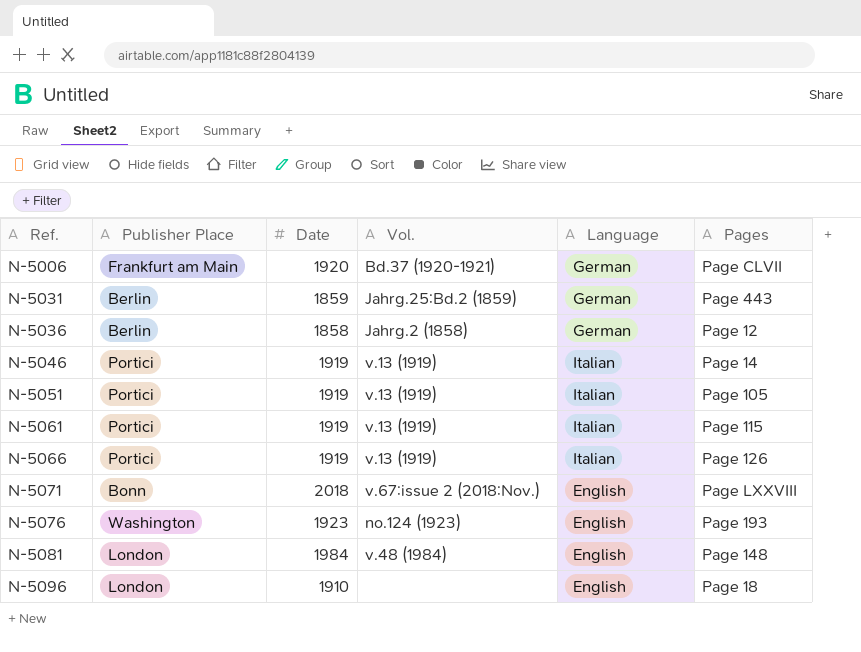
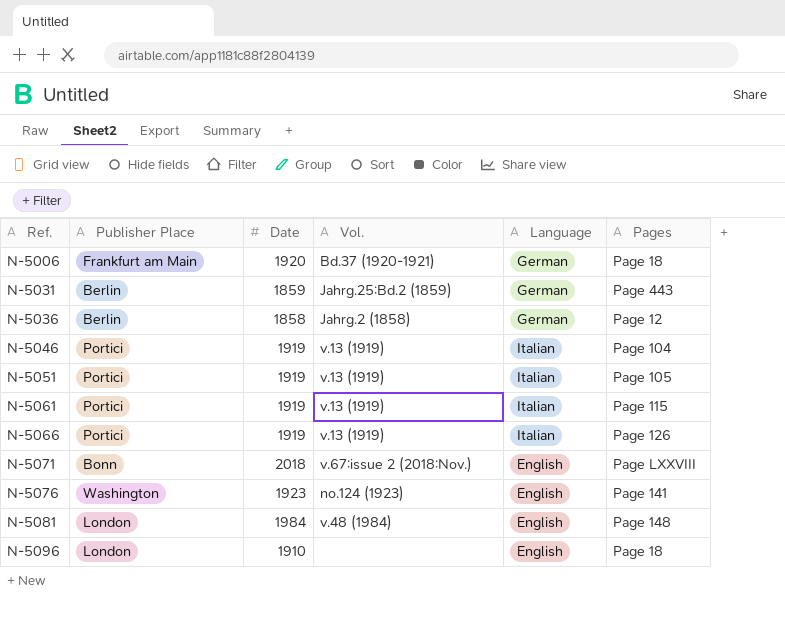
N-5006 | Pages: Page CLVII -> Page 18
N-5046 | Pages: Page 14 -> Page 104
N-5076 | Pages: Page 193 -> Page 141

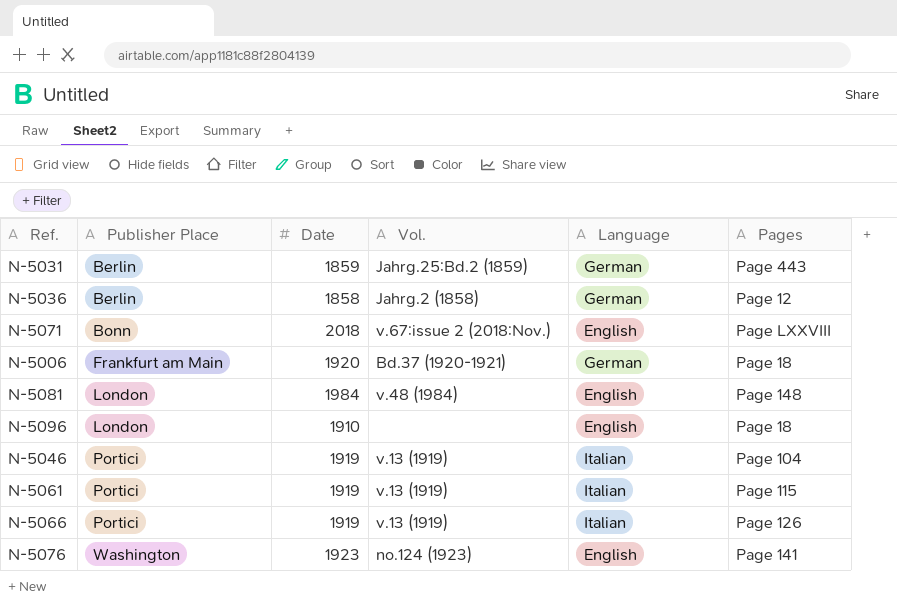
row order: Ref. ascending -> Publisher Place ascending
row N-5051: Portici | 1919 | v.13 (1919) | Italian | Page 105 -> none

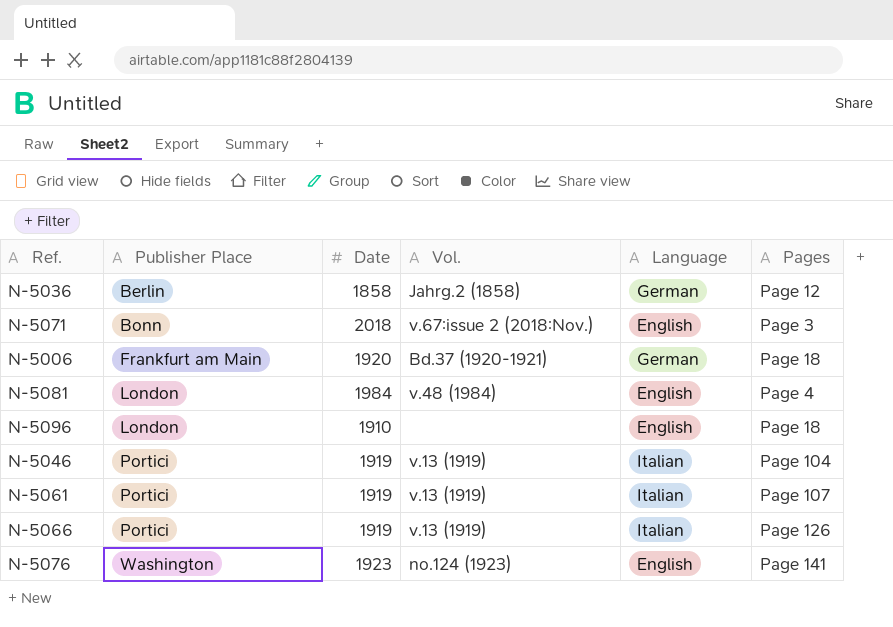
row N-5031: Berlin | 1859 | Jahrg.25:Bd.2 (1859) | German | Page 443 -> none
N-5071 | Pages: Page LXXVIII -> Page 3
N-5081 | Pages: Page 148 -> Page 4
N-5061 | Pages: Page 115 -> Page 107

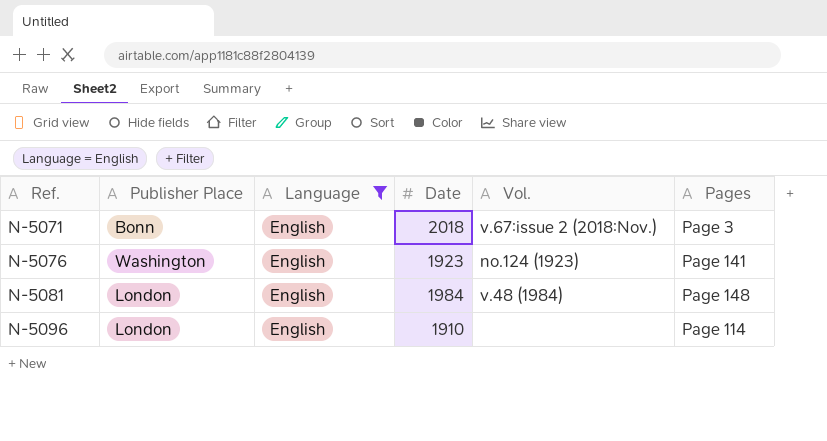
filter: none -> Language = English
row order: Publisher Place ascending -> Ref. ascending
column Language | position: 5 -> 3
N-5081 | Pages: Page 4 -> Page 148
N-5096 | Pages: Page 18 -> Page 114

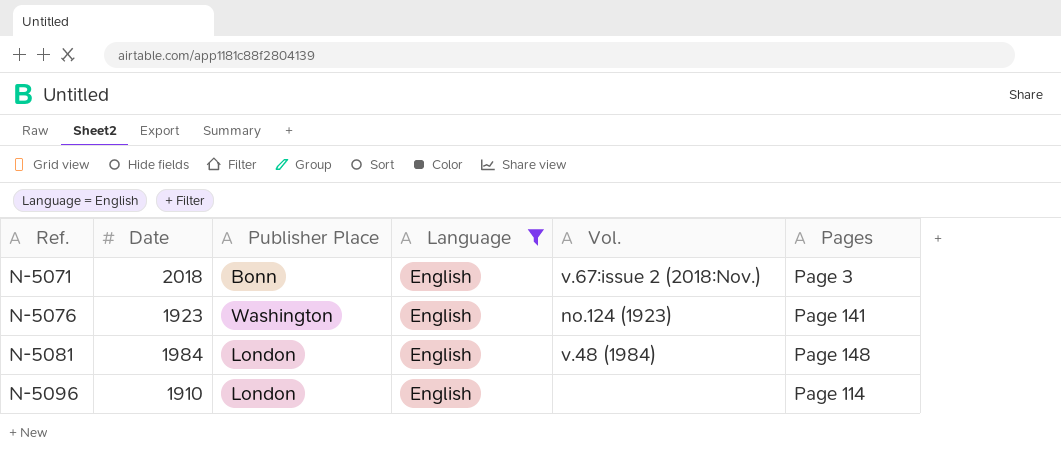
column Date | position: 4 -> 2

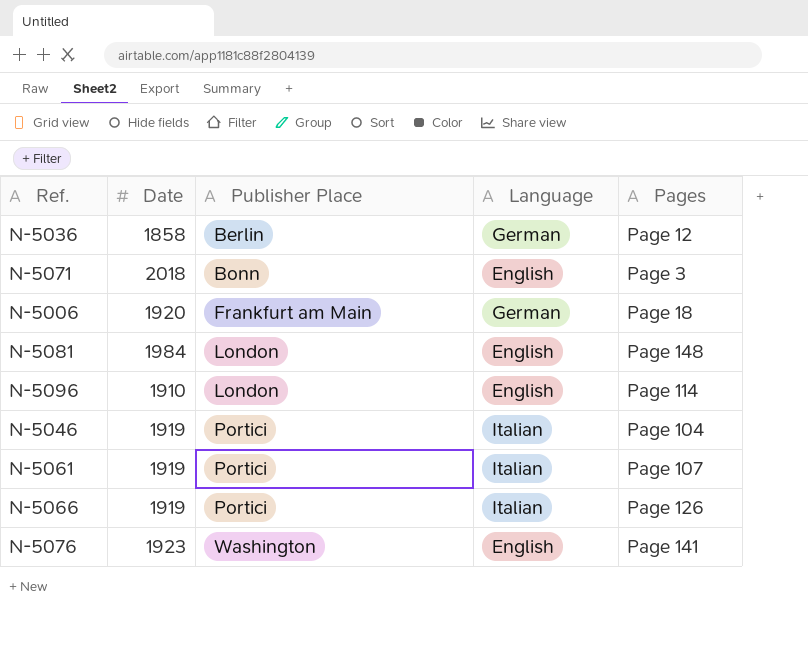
filter: Language = English -> none
row order: Ref. ascending -> Publisher Place ascending
column Vol. | position: 5 -> none

